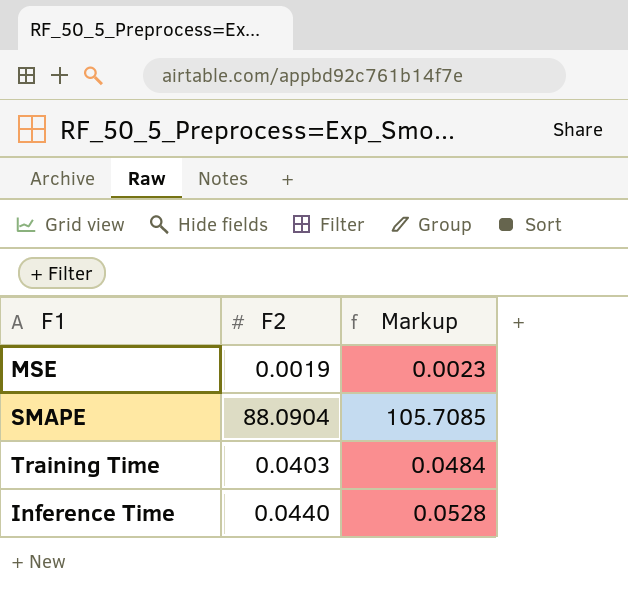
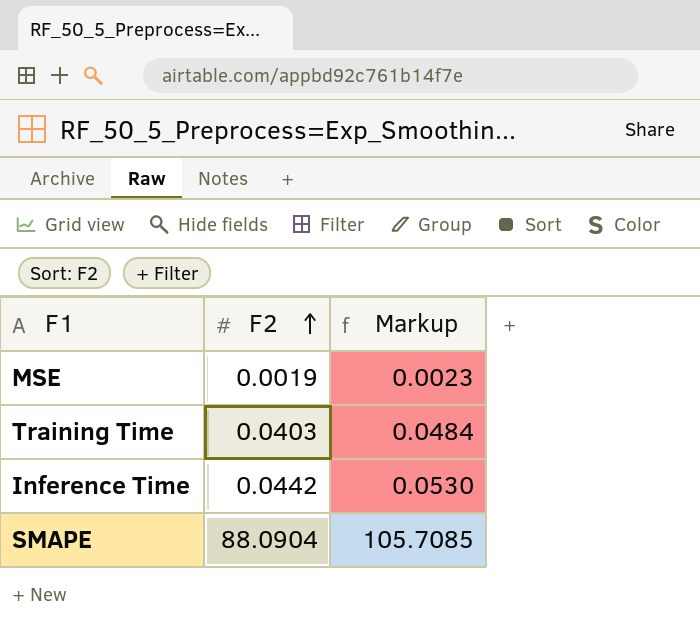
row order: none -> F2 ascending
Inference Time | F2: 0.0440 -> 0.0442
Inference Time | Markup: 0.0528 -> 0.0530

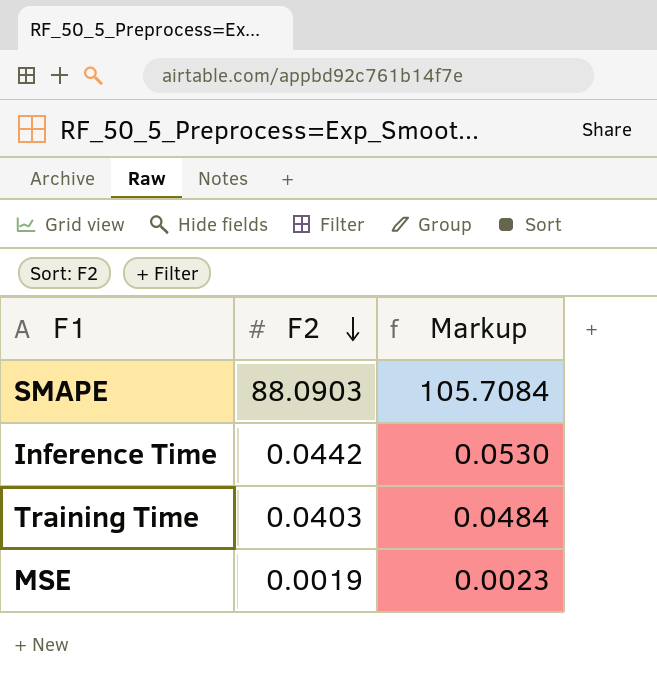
row order: F2 ascending -> F2 descending
SMAPE | F2: 88.0904 -> 88.0903
SMAPE | Markup: 105.7085 -> 105.7084

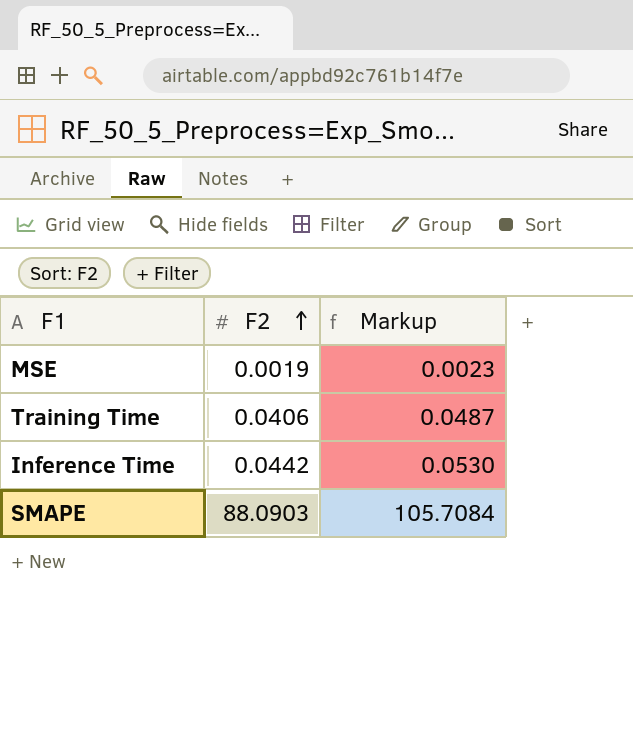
row order: F2 descending -> F2 ascending
Training Time | F2: 0.0403 -> 0.0406
Training Time | Markup: 0.0484 -> 0.0487

